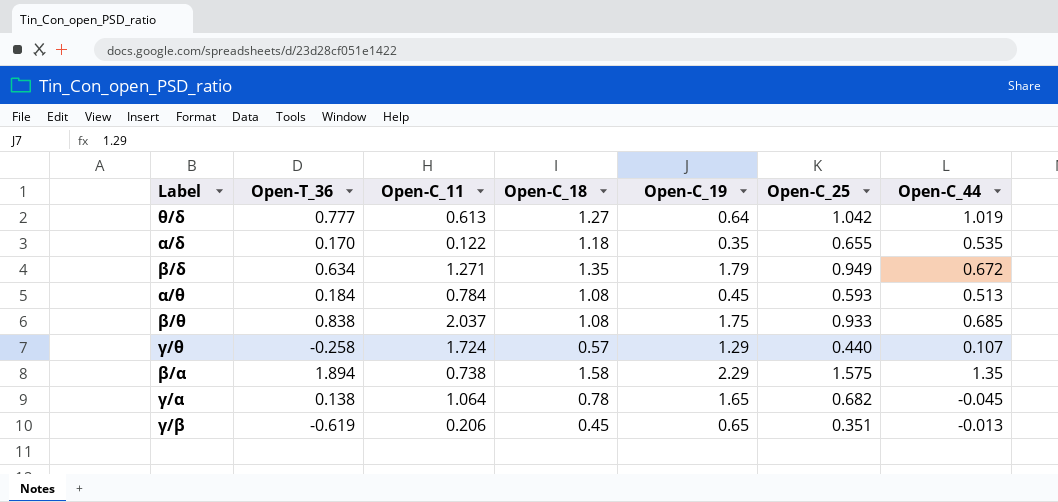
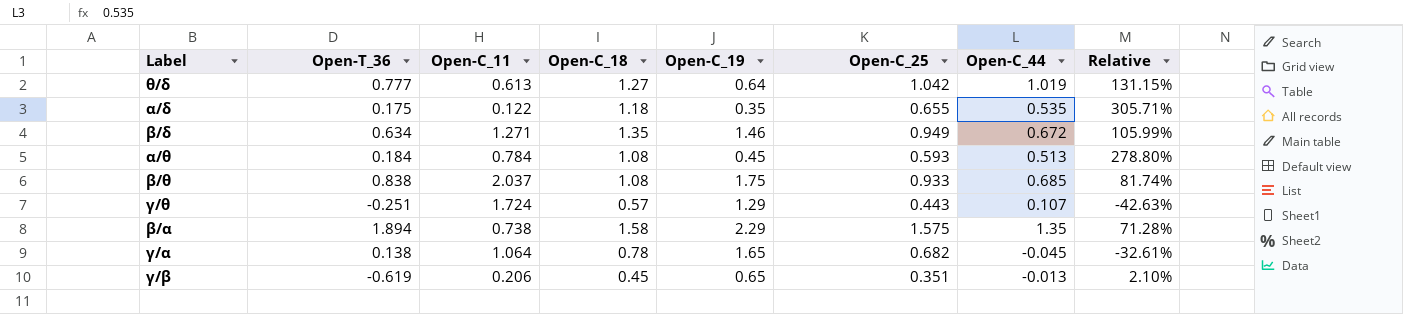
column Relative | formula: none -> [Open-C_44] / [Open-T_36]
α/δ | Open-T_36: 0.170 -> 0.175
β/δ | Open-C_19: 1.79 -> 1.46
γ/θ | Open-T_36: -0.258 -> -0.251
γ/θ | Open-C_25: 0.440 -> 0.443

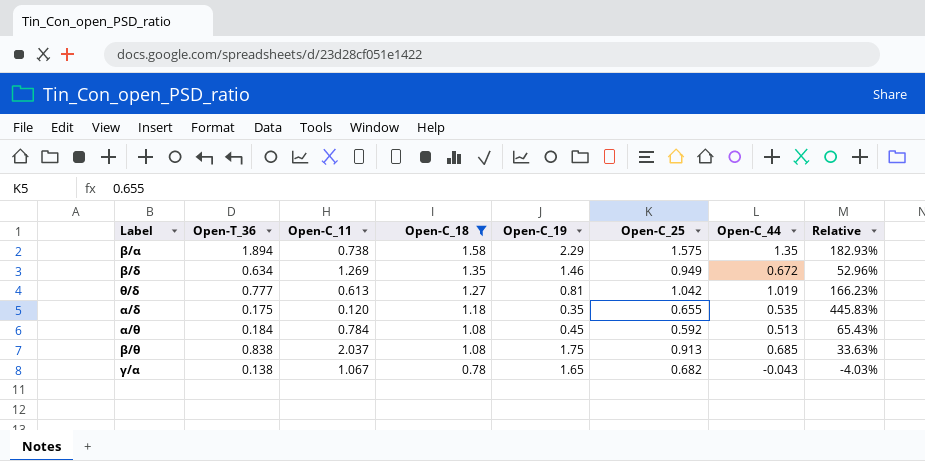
filter: none -> Open-C_18 >= 0.78
row order: none -> Open-C_18 descending
column Relative | formula: [Open-C_44] / [Open-T_36] -> [Open-C_44] / [Open-C_11]
β/δ | Open-C_11: 1.271 -> 1.269
θ/δ | Open-C_19: 0.64 -> 0.81
α/δ | Open-C_11: 0.122 -> 0.120
α/θ | Open-C_25: 0.593 -> 0.592
β/θ | Open-C_25: 0.933 -> 0.913
γ/α | Open-C_11: 1.064 -> 1.067
γ/α | Open-C_44: -0.045 -> -0.043

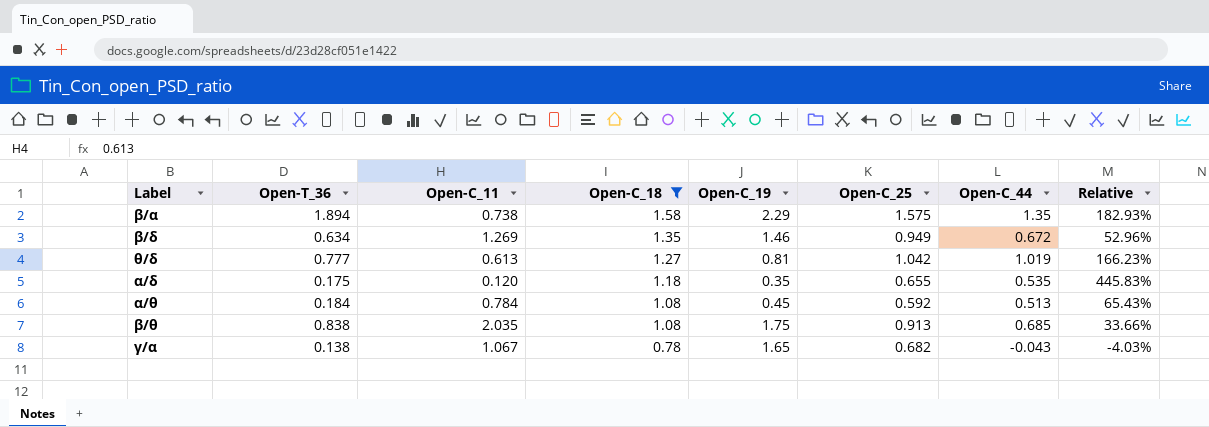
β/θ | Open-C_11: 2.037 -> 2.035
β/θ | Relative: 33.63% -> 33.66%

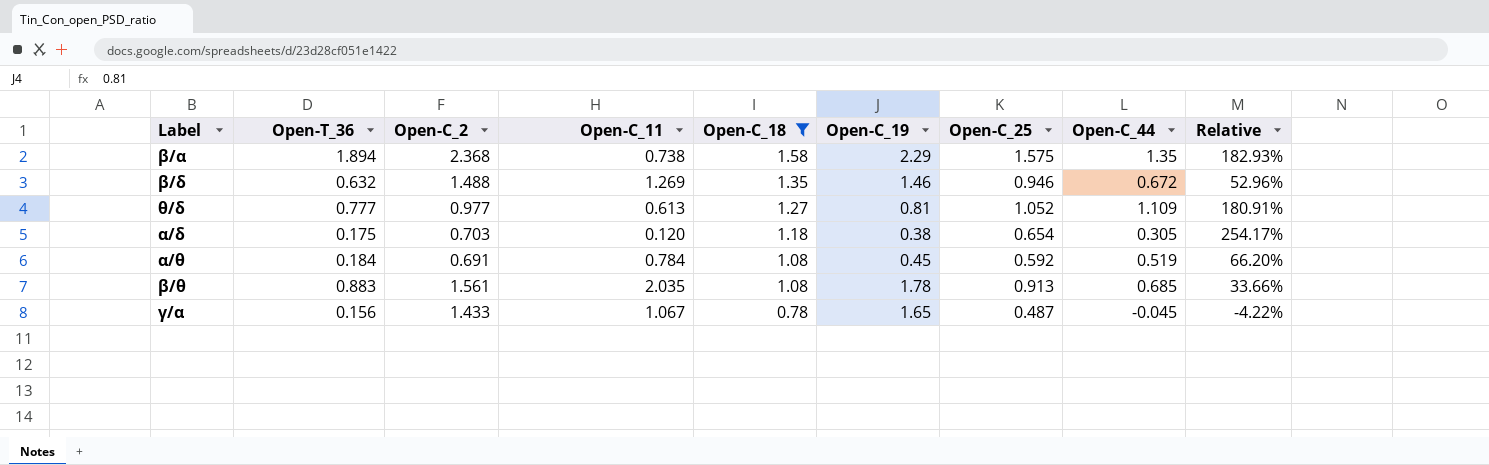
column Open-C_2 | position: none -> 3
β/δ | Open-T_36: 0.634 -> 0.632
β/δ | Open-C_25: 0.949 -> 0.946
θ/δ | Open-C_25: 1.042 -> 1.052
θ/δ | Open-C_44: 1.019 -> 1.109
θ/δ | Relative: 166.23% -> 180.91%
α/δ | Open-C_19: 0.35 -> 0.38
α/δ | Open-C_25: 0.655 -> 0.654
α/δ | Open-C_44: 0.535 -> 0.305
α/δ | Relative: 445.83% -> 254.17%
α/θ | Open-C_44: 0.513 -> 0.519
α/θ | Relative: 65.43% -> 66.20%
β/θ | Open-T_36: 0.838 -> 0.883
β/θ | Open-C_19: 1.75 -> 1.78
γ/α | Open-T_36: 0.138 -> 0.156
γ/α | Open-C_25: 0.682 -> 0.487
γ/α | Open-C_44: -0.043 -> -0.045
γ/α | Relative: -4.03% -> -4.22%

